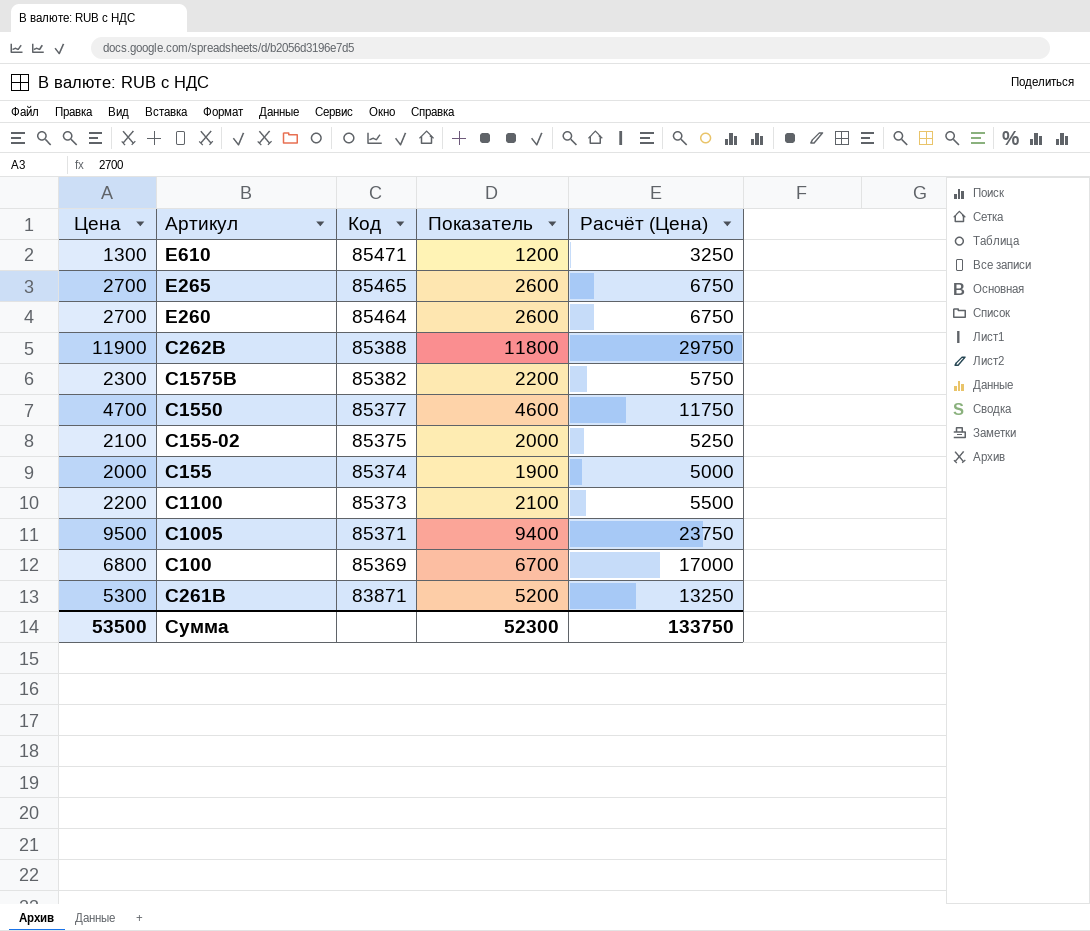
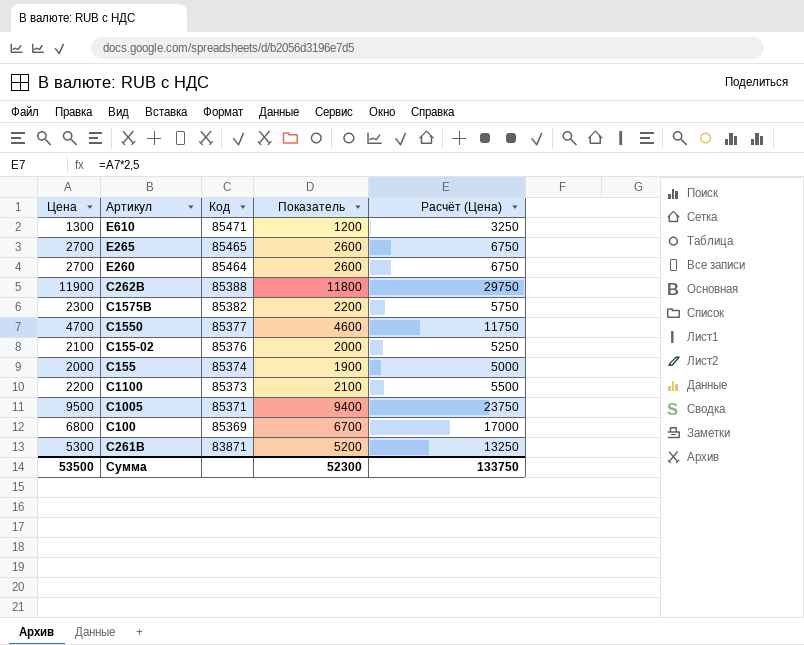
C155-02 | Код: 85375 -> 85376

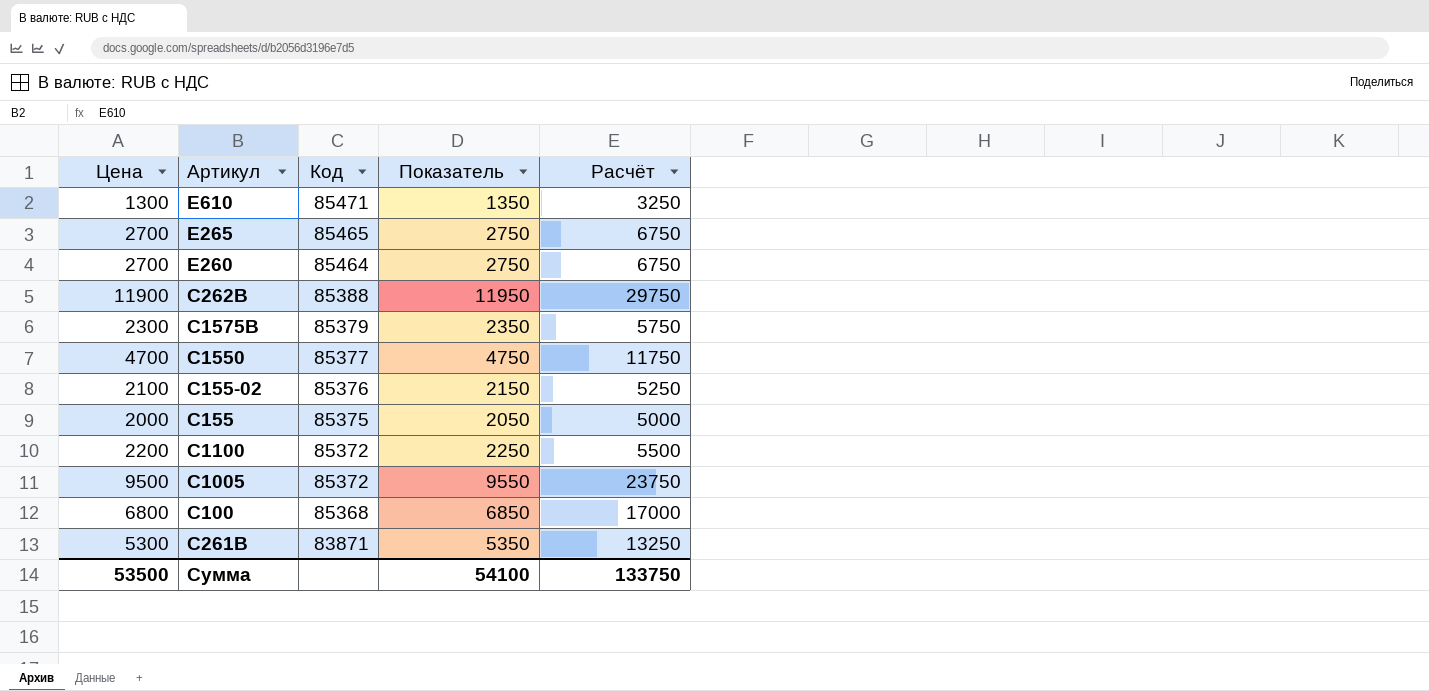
column Показатель | formula: [Цена] - 100 -> [Цена] + 50
column name: Расчёт (Цена) -> Расчёт
C1575B | Код: 85382 -> 85379
C155 | Код: 85374 -> 85375
C1100 | Код: 85373 -> 85372
C1005 | Код: 85371 -> 85372
C100 | Код: 85369 -> 85368
Сумма | Показатель: 52300 -> 54100

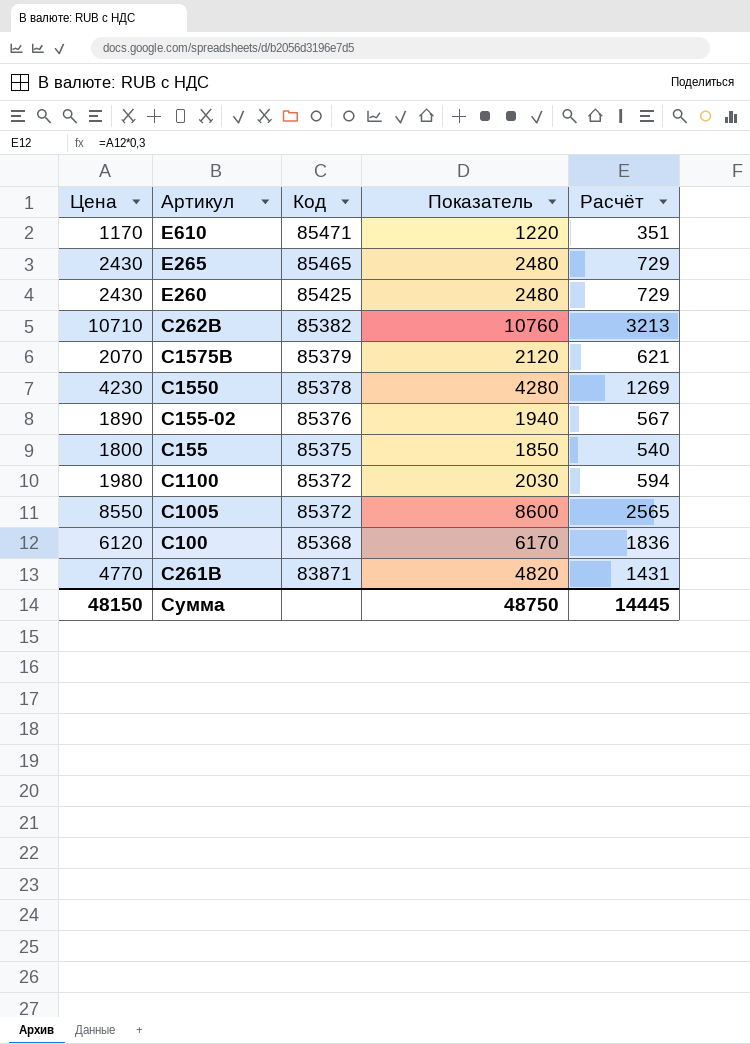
column Расчёт | formula: [Цена] * 2,5 -> [Цена] * 0,3
E610 | Цена: 1300 -> 1170
E610 | Показатель: 1350 -> 1220
E265 | Цена: 2700 -> 2430
E265 | Показатель: 2750 -> 2480
E260 | Цена: 2700 -> 2430
E260 | Код: 85464 -> 85425
E260 | Показатель: 2750 -> 2480
C262B | Цена: 11900 -> 10710
C262B | Код: 85388 -> 85382
C262B | Показатель: 11950 -> 10760
C1575B | Цена: 2300 -> 2070
C1575B | Показатель: 2350 -> 2120
C1550 | Цена: 4700 -> 4230
C1550 | Код: 85377 -> 85378
C1550 | Показатель: 4750 -> 4280
C155-02 | Цена: 2100 -> 1890
C155-02 | Показатель: 2150 -> 1940
C155 | Цена: 2000 -> 1800
C155 | Показатель: 2050 -> 1850
C1100 | Цена: 2200 -> 1980
C1100 | Показатель: 2250 -> 2030
C1005 | Цена: 9500 -> 8550
C1005 | Показатель: 9550 -> 8600
C100 | Цена: 6800 -> 6120
C100 | Показатель: 6850 -> 6170
C261B | Цена: 5300 -> 4770
C261B | Показатель: 5350 -> 4820
Сумма | Цена: 53500 -> 48150
Сумма | Показатель: 54100 -> 48750
Сумма | Расчёт: 133750 -> 14445

